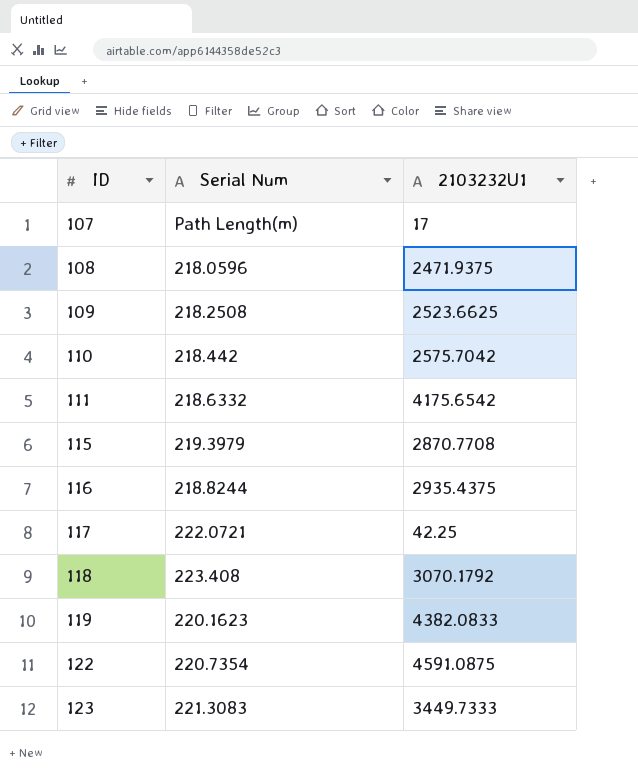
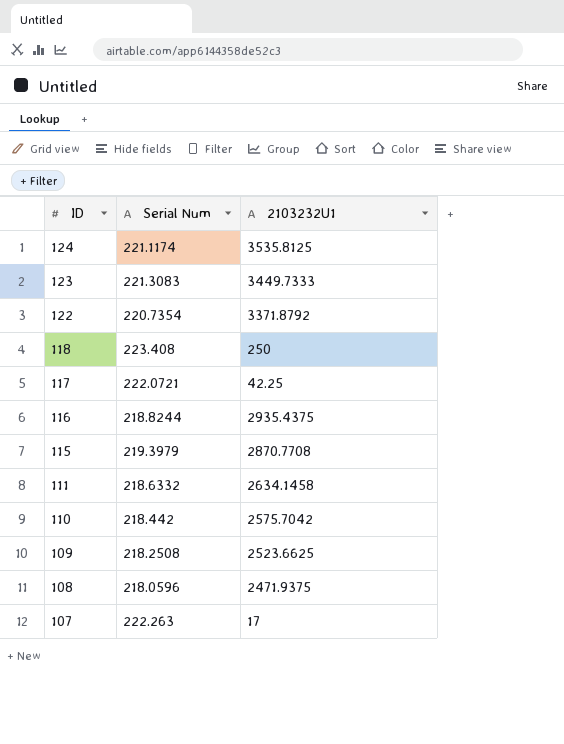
row order: ID ascending -> ID descending
row 119: 220.1623 | 4382.0833 -> none
row 124: none -> 221.1174 | 3535.8125
122 | 2103232U1: 4591.0875 -> 3371.8792
118 | 2103232U1: 3070.1792 -> 250
111 | 2103232U1: 4175.6542 -> 2634.1458
107 | Serial Num: Path Length(m) -> 222.263

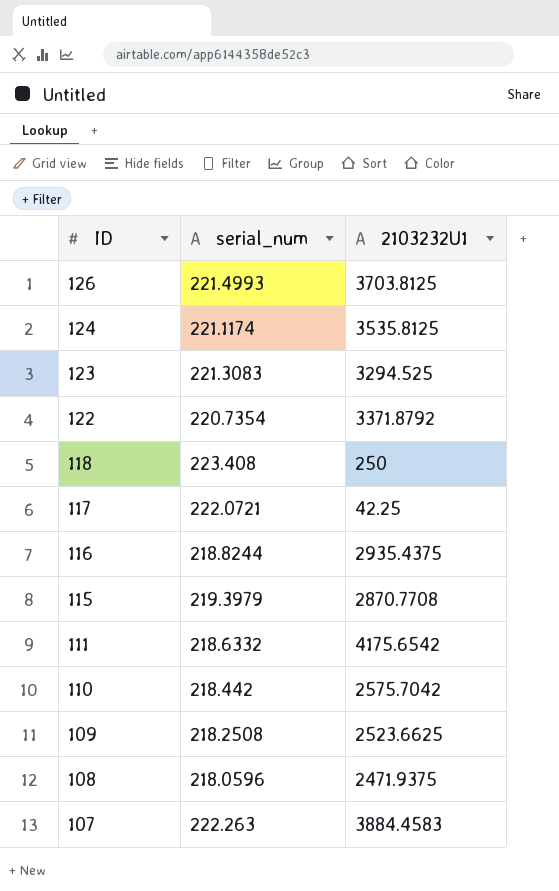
column name: Serial Num -> serial_num
row 126: none -> 221.4993 | 3703.8125
123 | 2103232U1: 3449.7333 -> 3294.525
111 | 2103232U1: 2634.1458 -> 4175.6542
107 | 2103232U1: 17 -> 3884.4583

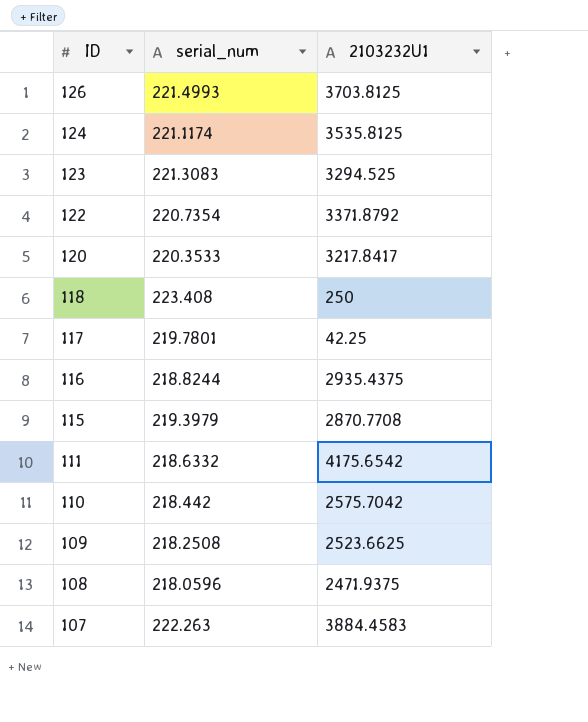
row 120: none -> 220.3533 | 3217.8417
117 | serial_num: 222.0721 -> 219.7801

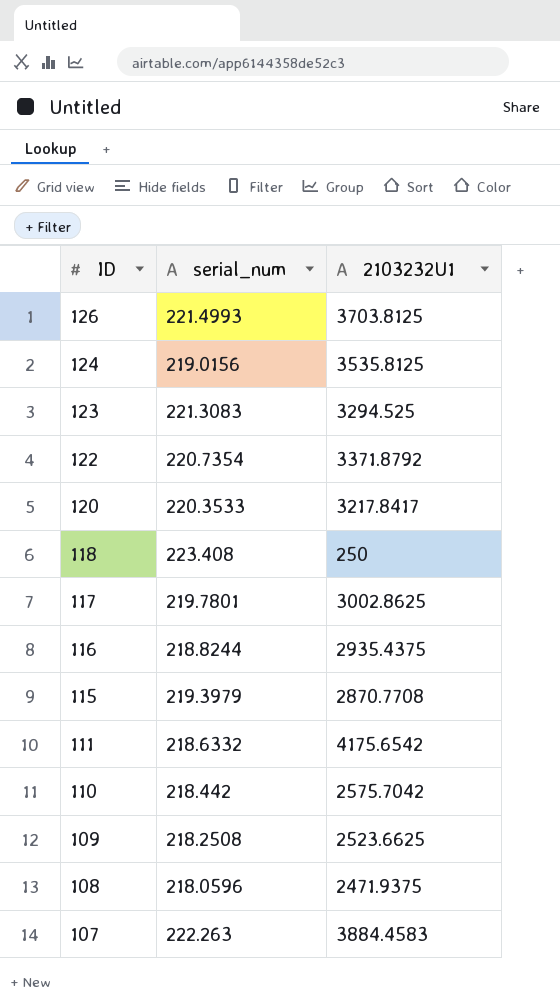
124 | serial_num: 221.1174 -> 219.0156
117 | 2103232U1: 42.25 -> 3002.8625

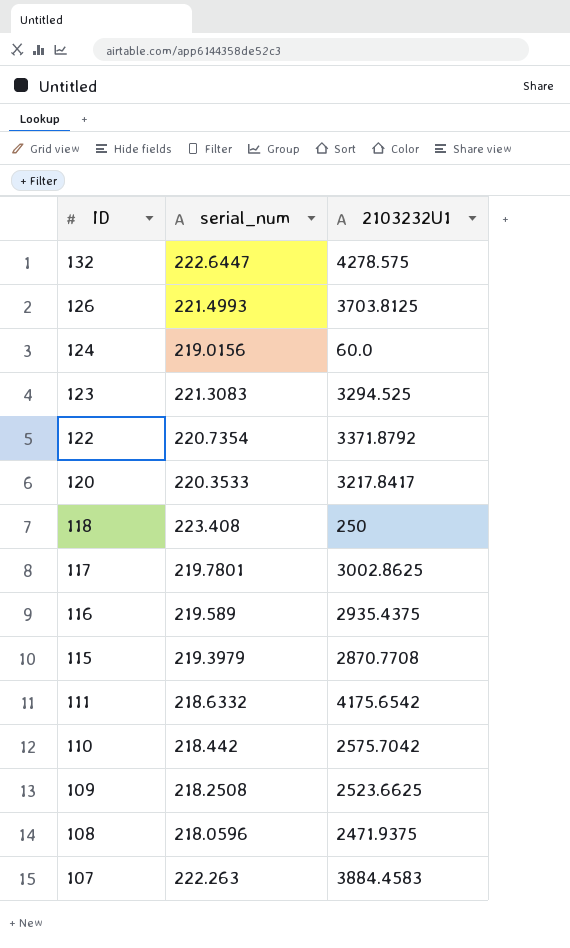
row 132: none -> 222.6447 | 4278.575
124 | 2103232U1: 3535.8125 -> 60.0
116 | serial_num: 218.8244 -> 219.589

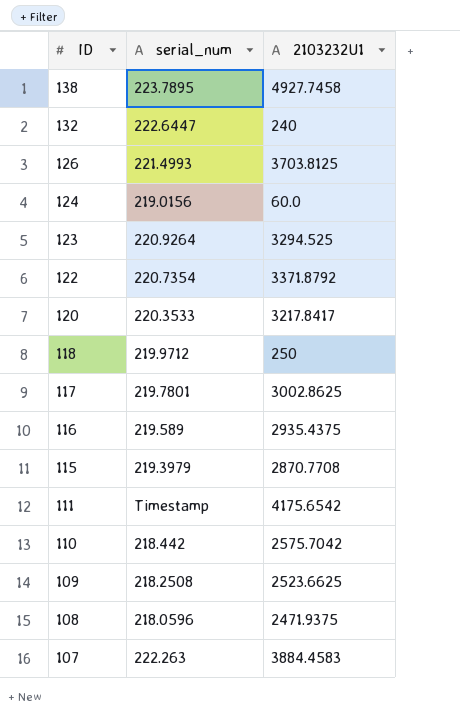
row 138: none -> 223.7895 | 4927.7458
132 | 2103232U1: 4278.575 -> 240
123 | serial_num: 221.3083 -> 220.9264
118 | serial_num: 223.408 -> 219.9712
111 | serial_num: 218.6332 -> Timestamp

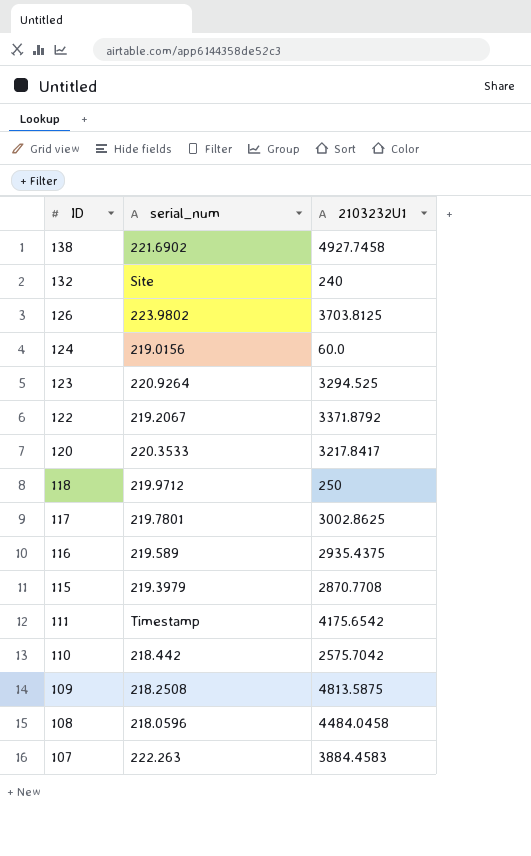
138 | serial_num: 223.7895 -> 221.6902
132 | serial_num: 222.6447 -> Site
126 | serial_num: 221.4993 -> 223.9802
122 | serial_num: 220.7354 -> 219.2067
109 | 2103232U1: 2523.6625 -> 4813.5875
108 | 2103232U1: 2471.9375 -> 4484.0458

